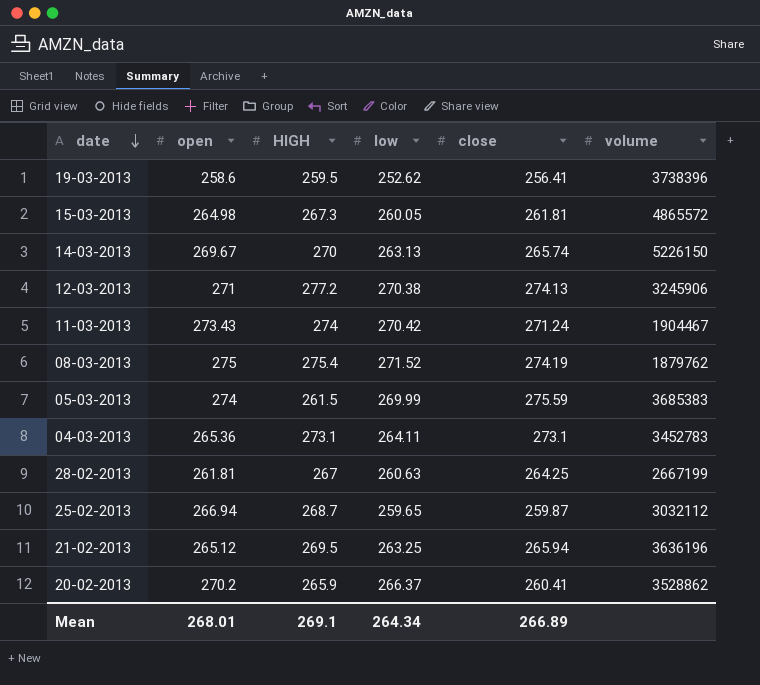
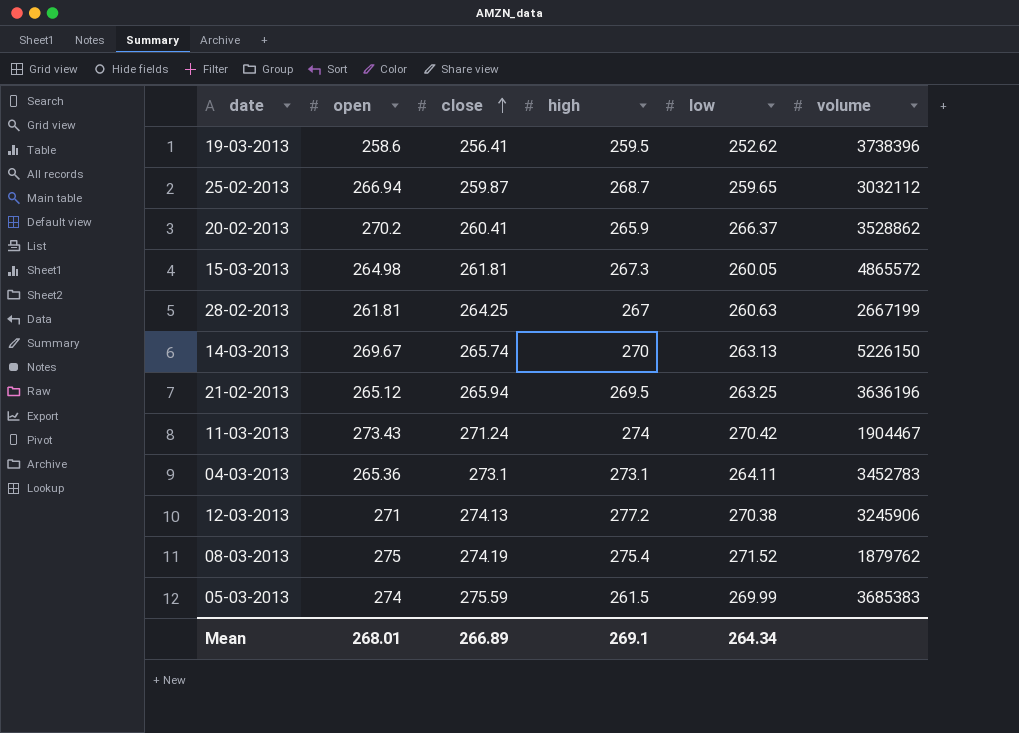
row order: date descending -> close ascending
column close | position: 5 -> 3
column name: HIGH -> high

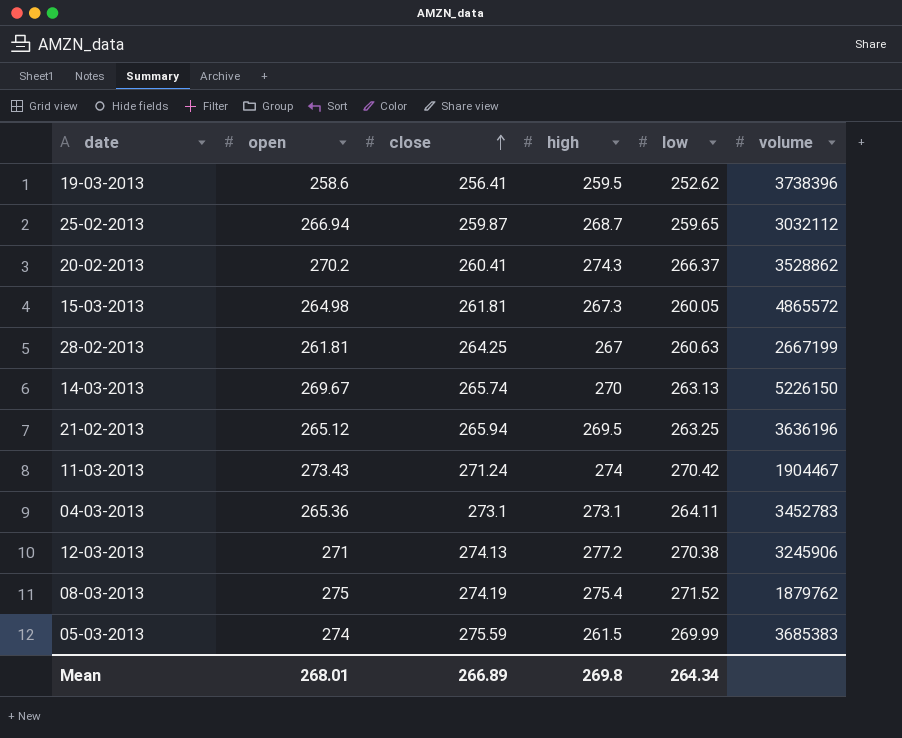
20-02-2013 | high: 265.9 -> 274.3
Mean | high: 269.1 -> 269.8

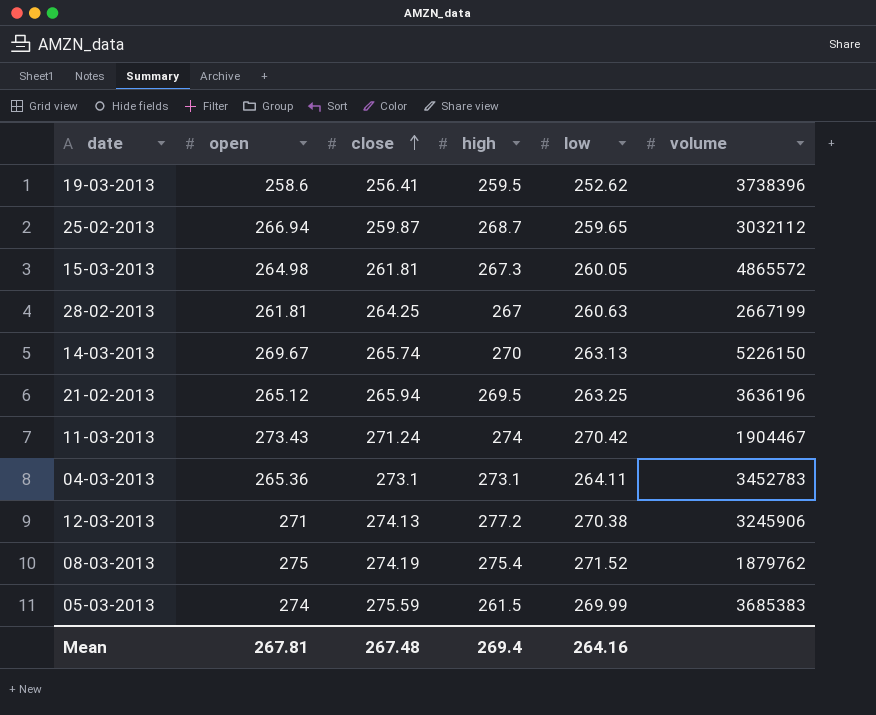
row 20-02-2013: 270.2 | 260.41 | 274.3 | 266.37 | 3528862 -> none
Mean | open: 268.01 -> 267.81
Mean | close: 266.89 -> 267.48
Mean | high: 269.8 -> 269.4
Mean | low: 264.34 -> 264.16

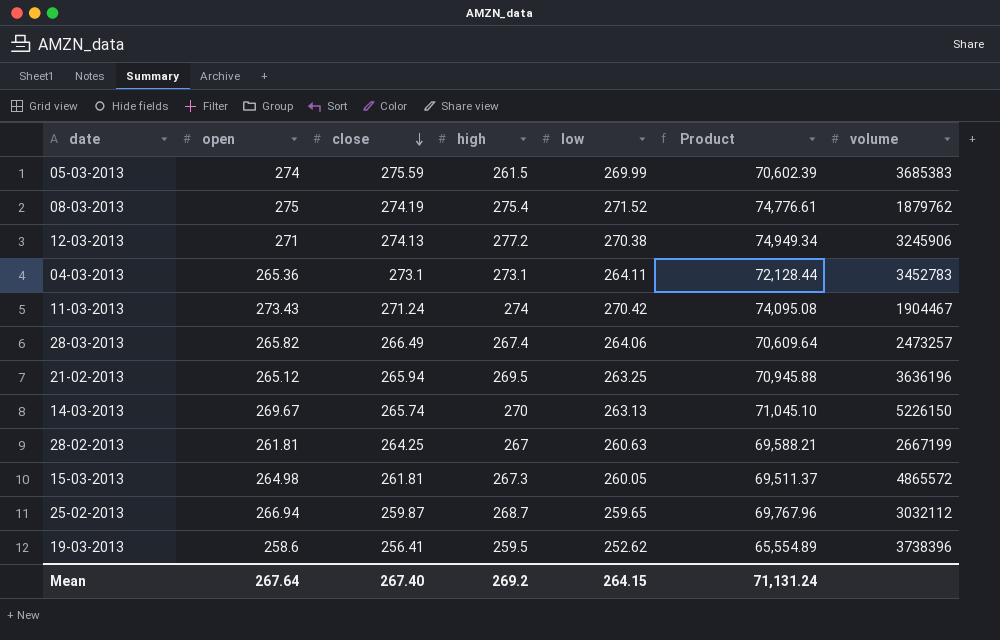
row order: close ascending -> close descending
column Product | formula: none -> [high] * [low]
row 28-03-2013: none -> 265.82 | 266.49 | 267.4 | 264.06 | 70,609.64 | 2473257
Mean | open: 267.81 -> 267.64
Mean | close: 267.48 -> 267.40
Mean | high: 269.4 -> 269.2
Mean | low: 264.16 -> 264.15

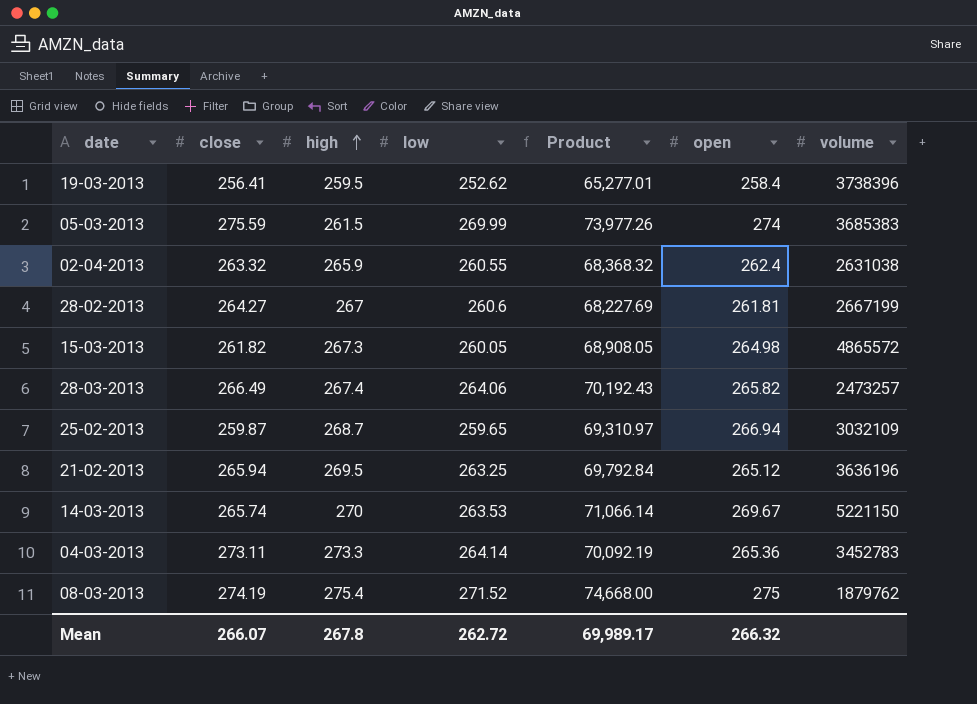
row order: close descending -> high ascending
column Product | formula: [high] * [low] -> [low] * [open]
column open | position: 2 -> 6
row 12-03-2013: 271 | 274.13 | 277.2 | 270.38 | 74,949.34 | 3245906 -> none
row 11-03-2013: 273.43 | 271.24 | 274 | 270.42 | 74,095.08 | 1904467 -> none
19-03-2013 | open: 258.6 -> 258.4
row 02-04-2013: none -> 263.32 | 265.9 | 260.55 | 68,368.32 | 262.4 | 2631038
28-02-2013 | close: 264.25 -> 264.27
28-02-2013 | low: 260.63 -> 260.6
15-03-2013 | close: 261.81 -> 261.82
25-02-2013 | volume: 3032112 -> 3032109
14-03-2013 | low: 263.13 -> 263.53
14-03-2013 | volume: 5226150 -> 5221150
04-03-2013 | close: 273.1 -> 273.11
04-03-2013 | high: 273.1 -> 273.3
04-03-2013 | low: 264.11 -> 264.14
Mean | close: 267.40 -> 266.07
Mean | high: 269.2 -> 267.8
Mean | low: 264.15 -> 262.72
Mean | Product: 71,131.24 -> 69,989.17
Mean | open: 267.64 -> 266.32

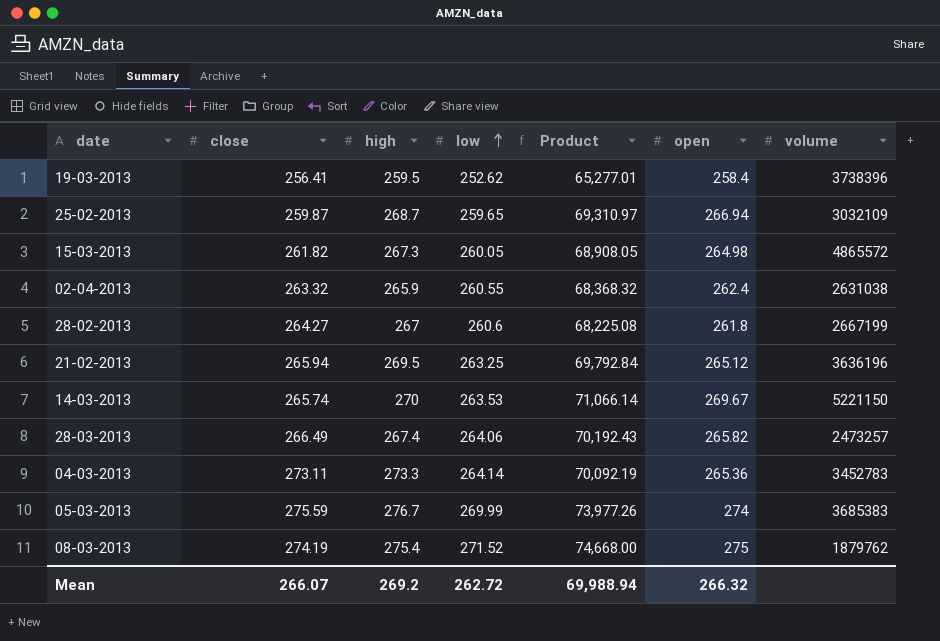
row order: high ascending -> low ascending
28-02-2013 | Product: 68,227.69 -> 68,225.08
28-02-2013 | open: 261.81 -> 261.8
05-03-2013 | high: 261.5 -> 276.7
Mean | high: 267.8 -> 269.2
Mean | Product: 69,989.17 -> 69,988.94

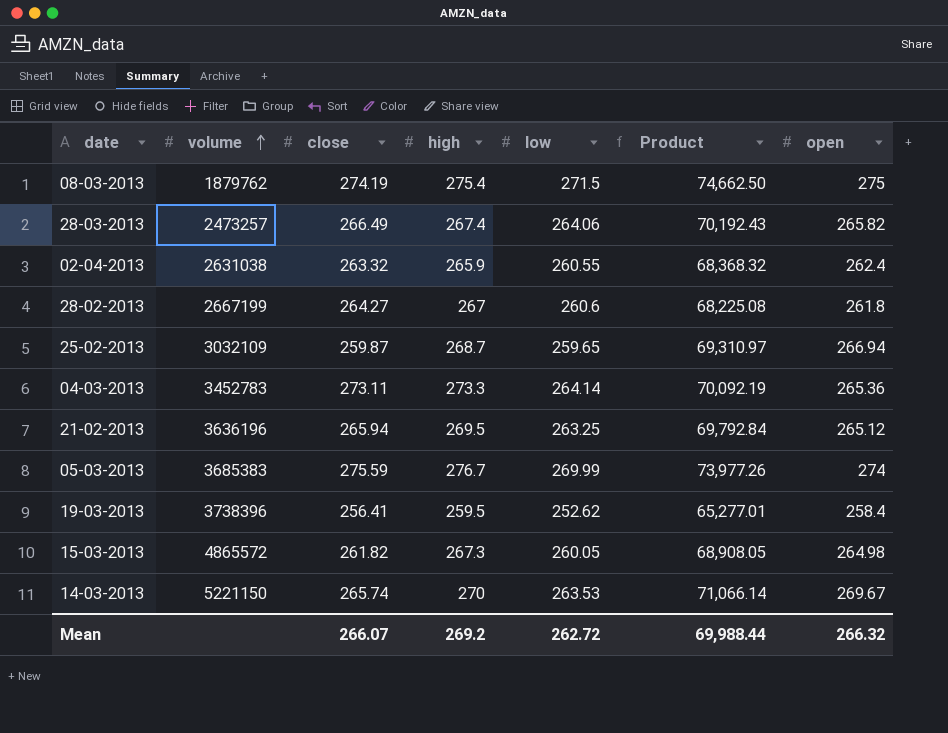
row order: low ascending -> volume ascending
column volume | position: 7 -> 2
08-03-2013 | low: 271.52 -> 271.5
08-03-2013 | Product: 74,668.00 -> 74,662.50
Mean | Product: 69,988.94 -> 69,988.44

